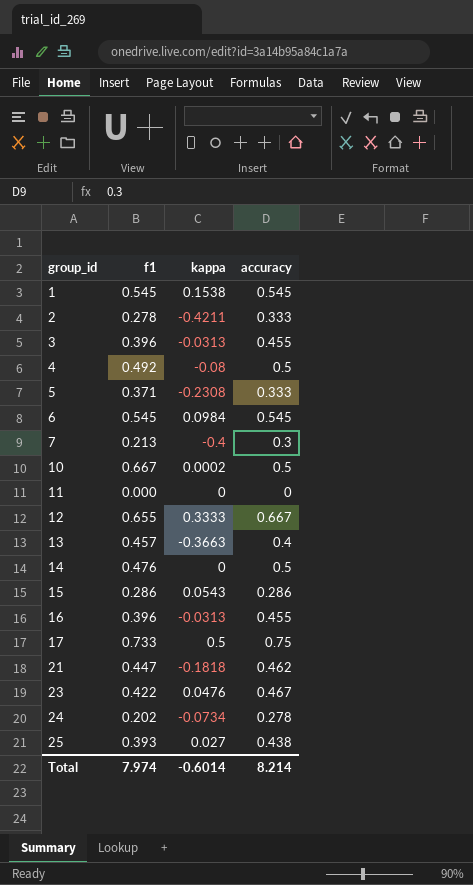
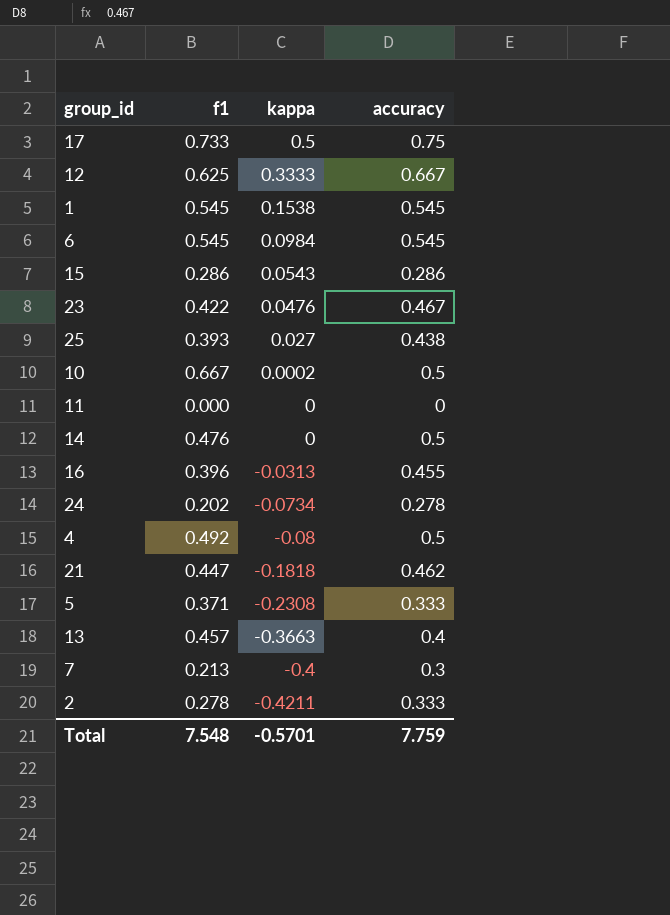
row order: group_id ascending -> kappa descending
row 3: 0.396 | -0.0313 | 0.455 -> none
12 | f1: 0.655 -> 0.625
Total | f1: 7.974 -> 7.548
Total | kappa: -0.6014 -> -0.5701
Total | accuracy: 8.214 -> 7.759

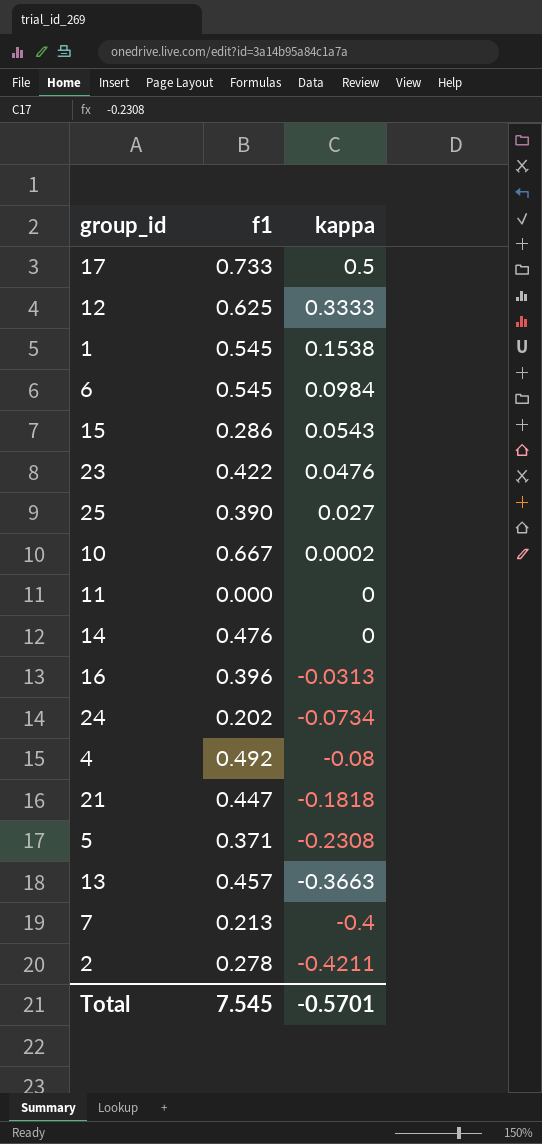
column accuracy | position: 4 -> none
25 | f1: 0.393 -> 0.390
Total | f1: 7.548 -> 7.545

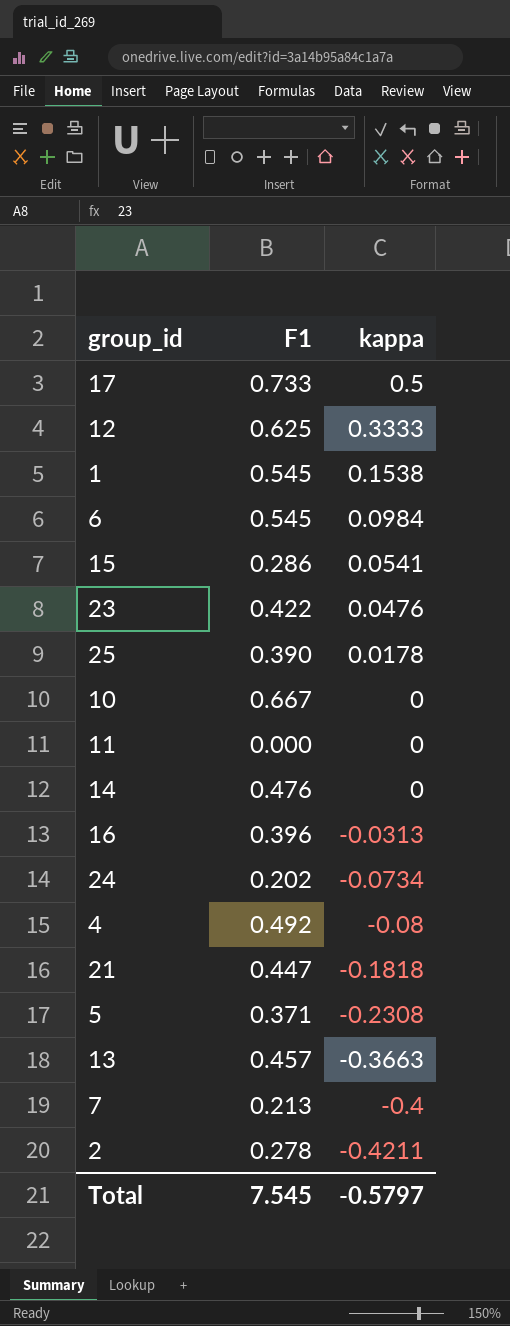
column name: f1 -> F1
15 | kappa: 0.0543 -> 0.0541
25 | kappa: 0.027 -> 0.0178
10 | kappa: 0.0002 -> 0
Total | kappa: -0.5701 -> -0.5797

